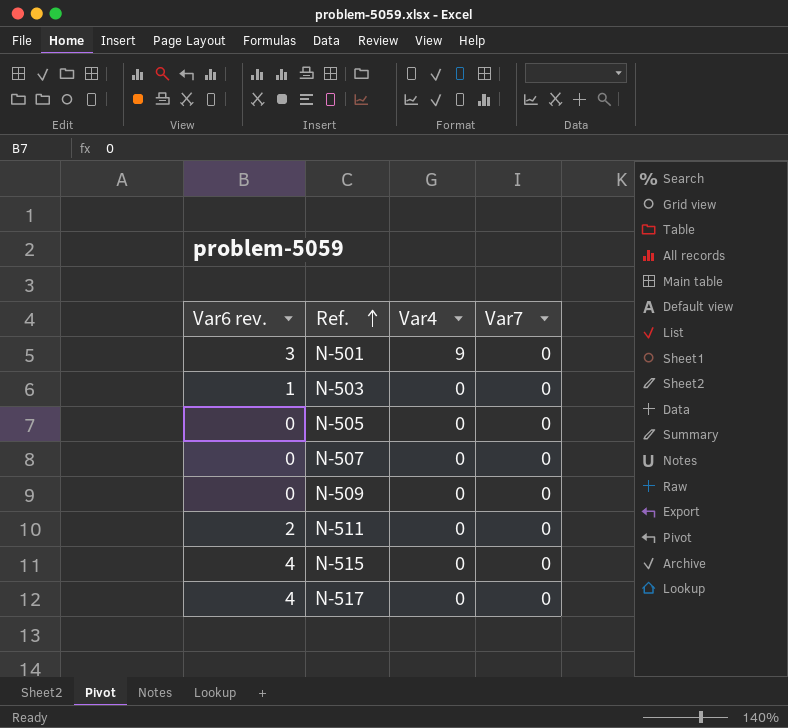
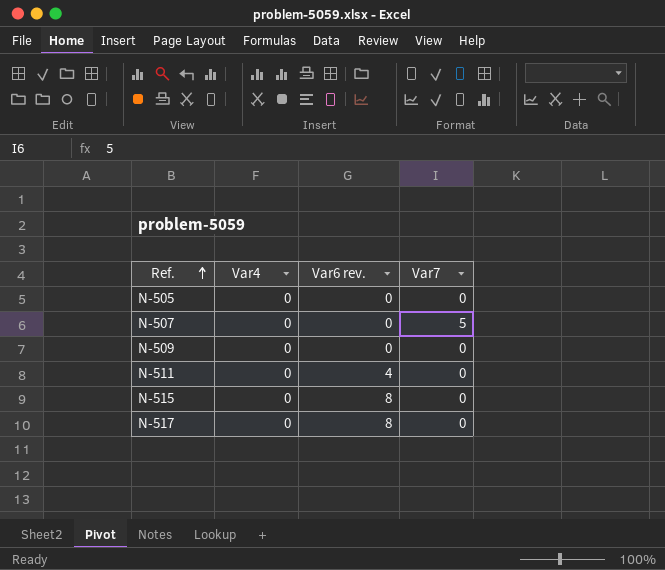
column Var6 rev. | position: 1 -> 3
row N-501: 3 | 9 | 0 -> none
row N-503: 1 | 0 | 0 -> none
N-507 | Var7: 0 -> 5
N-511 | Var6 rev.: 2 -> 4
N-515 | Var6 rev.: 4 -> 8
N-517 | Var6 rev.: 4 -> 8

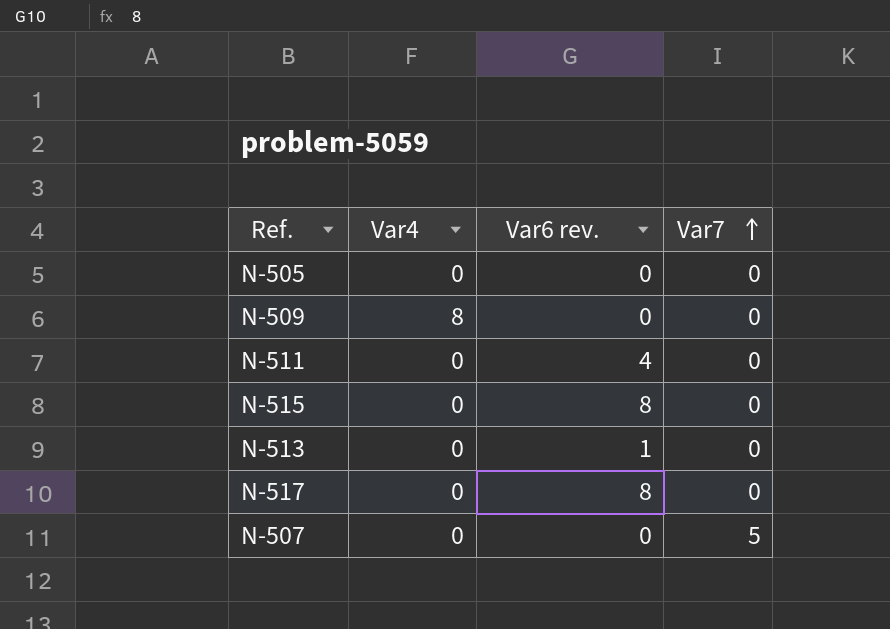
row order: Ref. ascending -> Var7 ascending
N-509 | Var4: 0 -> 8
row N-513: none -> 0 | 1 | 0

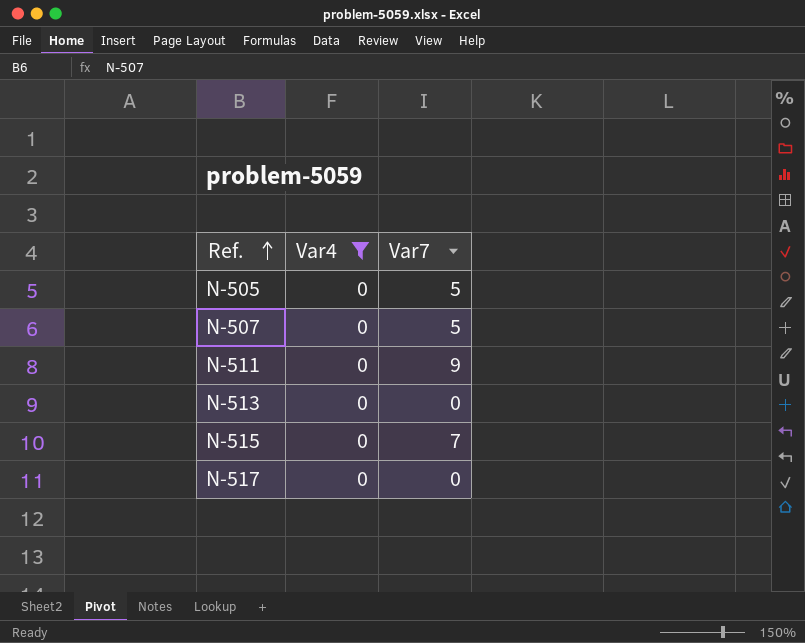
filter: none -> Var4 = 0
row order: Var7 ascending -> Ref. ascending
column Var6 rev. | position: 3 -> none
N-505 | Var7: 0 -> 5
N-511 | Var7: 0 -> 9
N-515 | Var7: 0 -> 7

